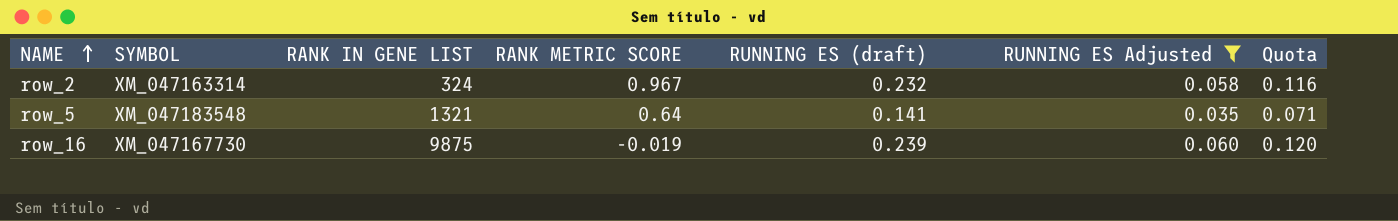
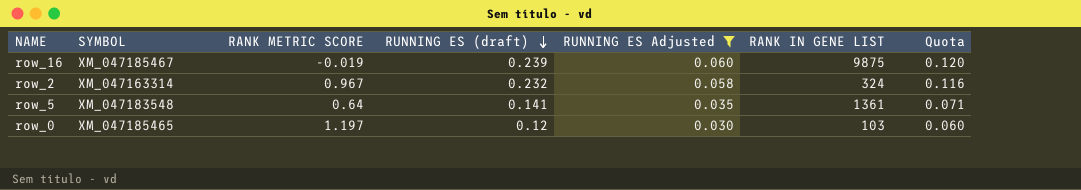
row order: NAME ascending -> RUNNING ES (draft) descending
column RANK IN GENE LIST | position: 3 -> 6
row_16 | SYMBOL: XM_047167730 -> XM_047185467
row_5 | RANK IN GENE LIST: 1321 -> 1361
row row_0: none -> XM_047185465 | 1.197 | 0.12 | 0.030 | 103 | 0.060

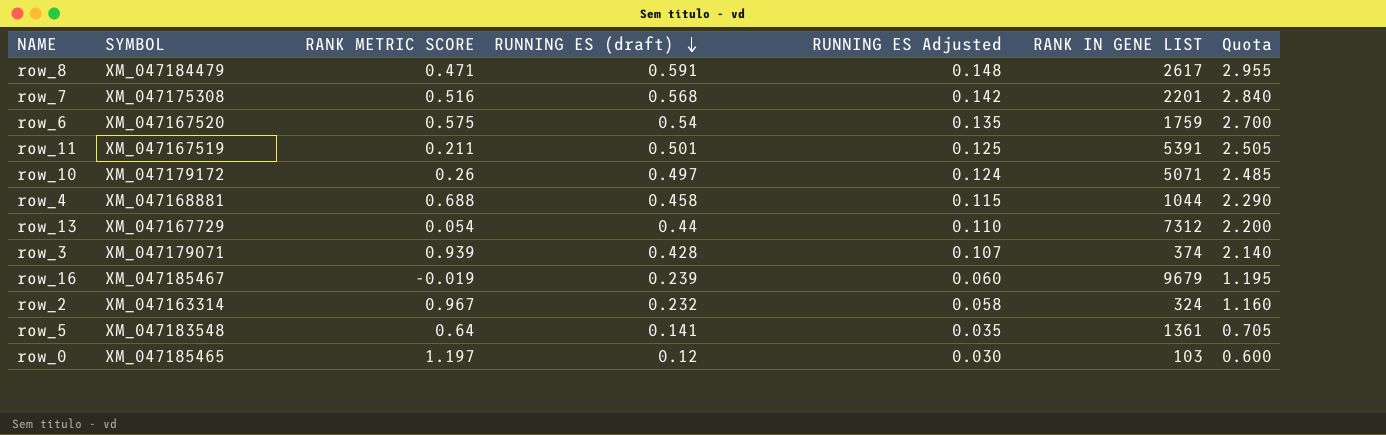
filter: RUNNING ES Adjusted <= 0.060 -> none
column Quota | formula: [RUNNING ES (draft)] * 0.5 -> [RUNNING ES (draft)] * 5
row_16 | RANK IN GENE LIST: 9875 -> 9679

